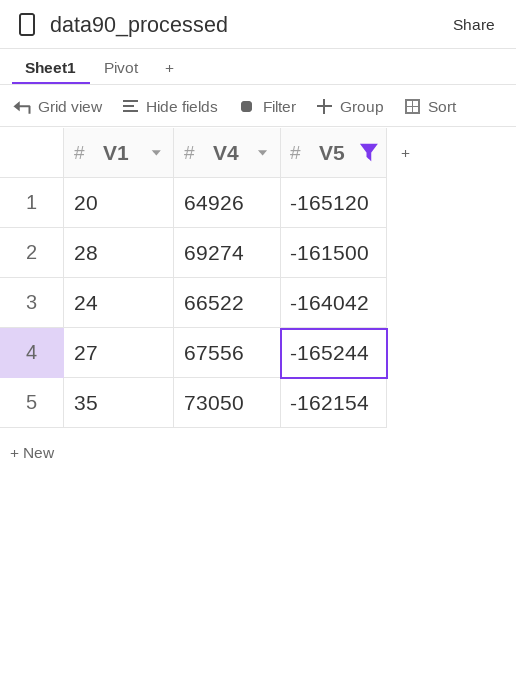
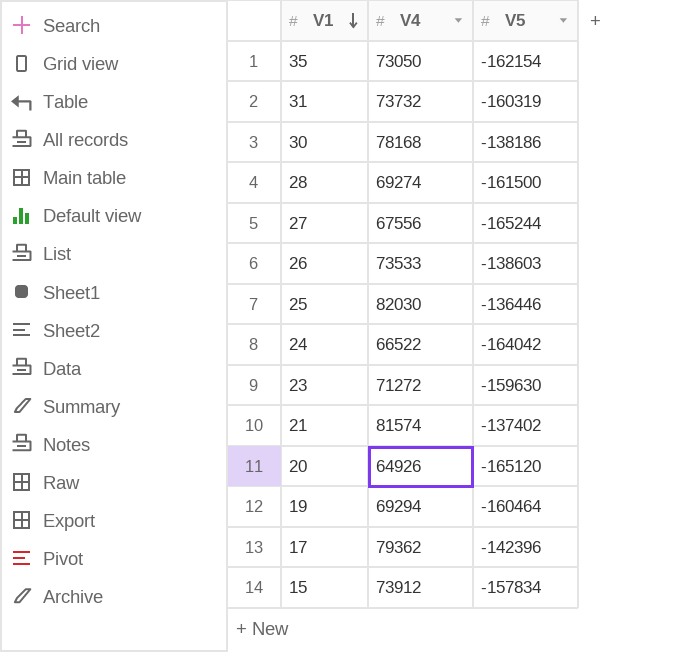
filter: V5 <= -161500 -> none
row order: none -> V1 descending

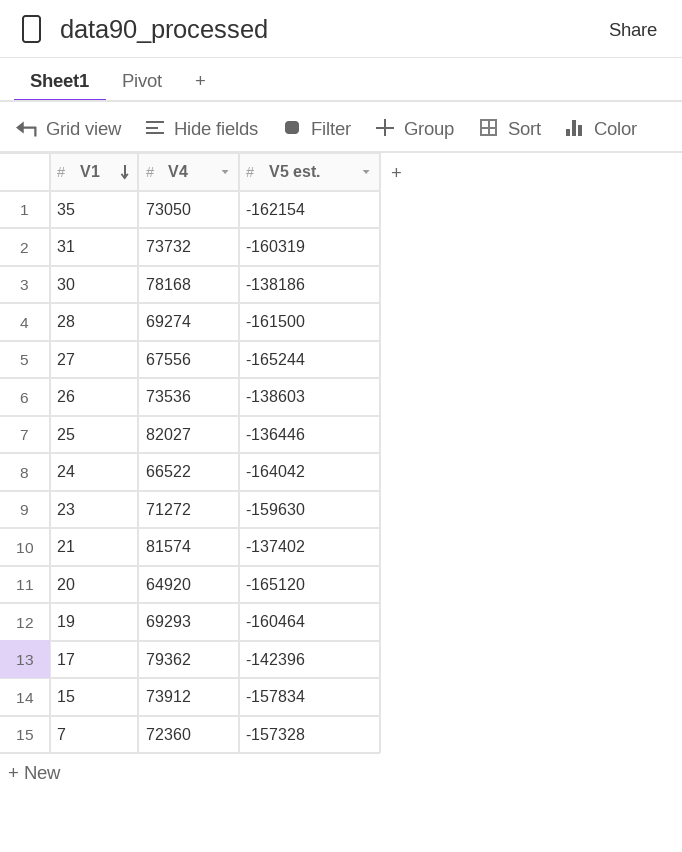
column name: V5 -> V5 est.
26 | V4: 73533 -> 73536
25 | V4: 82030 -> 82027
20 | V4: 64926 -> 64920
19 | V4: 69294 -> 69293
row 7: none -> 72360 | -157328

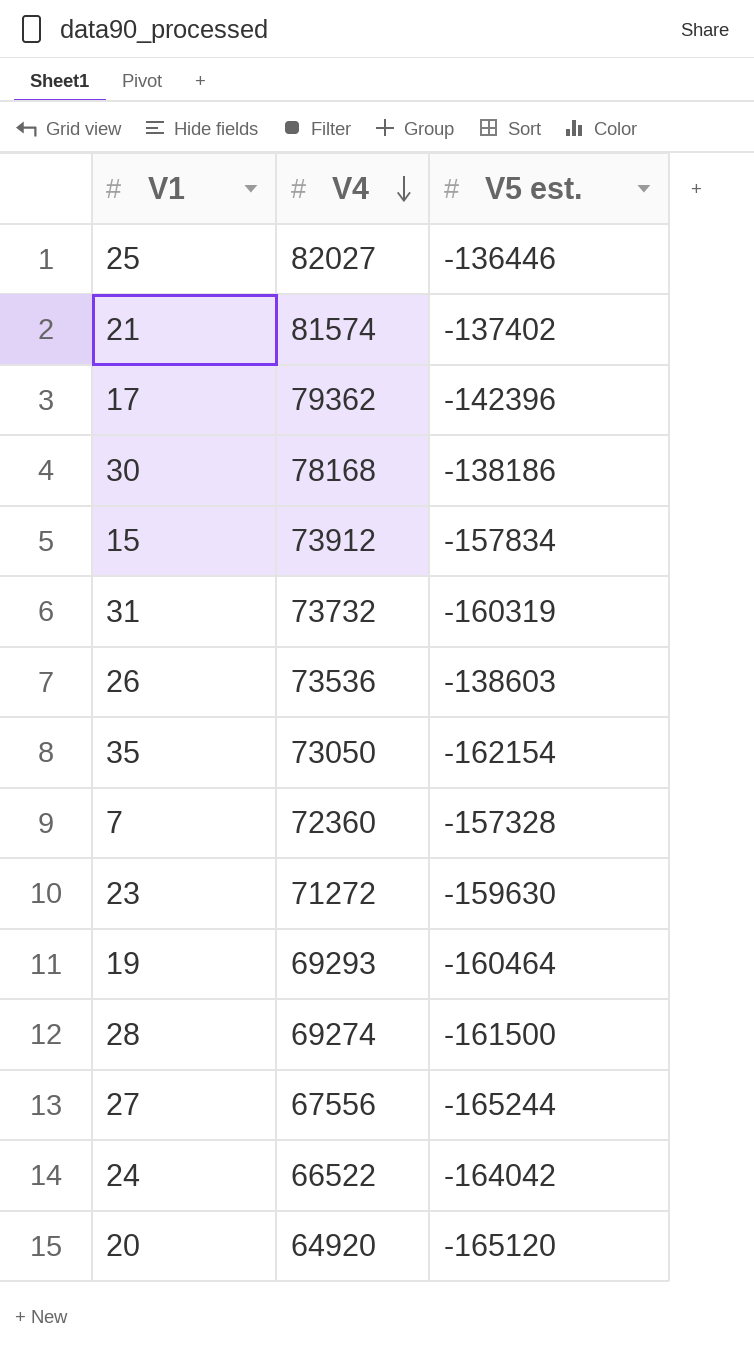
row order: V1 descending -> V4 descending

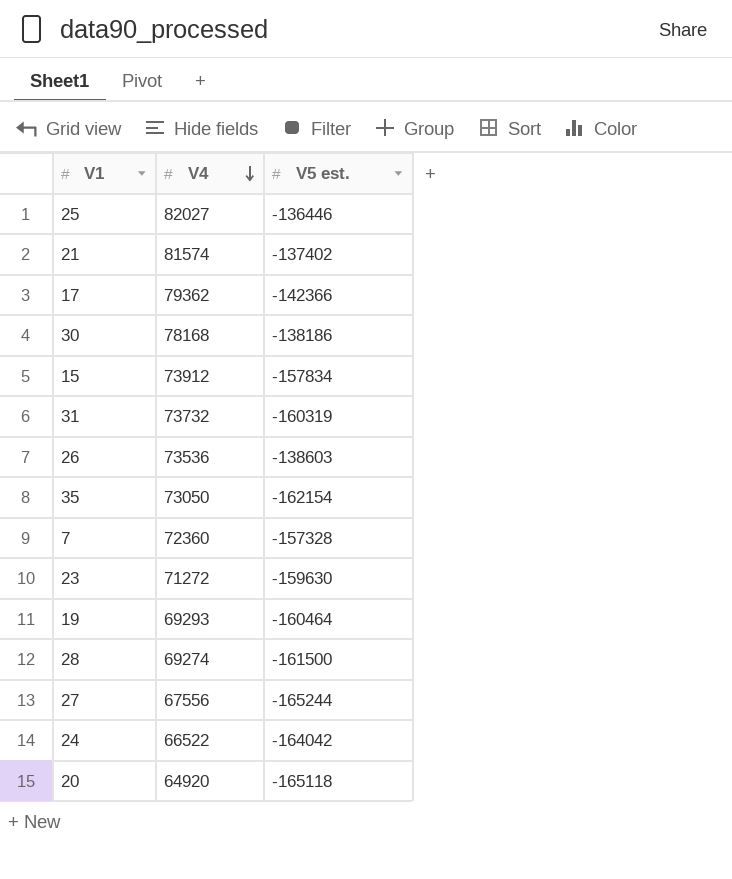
17 | V5 est.: -142396 -> -142366
20 | V5 est.: -165120 -> -165118

